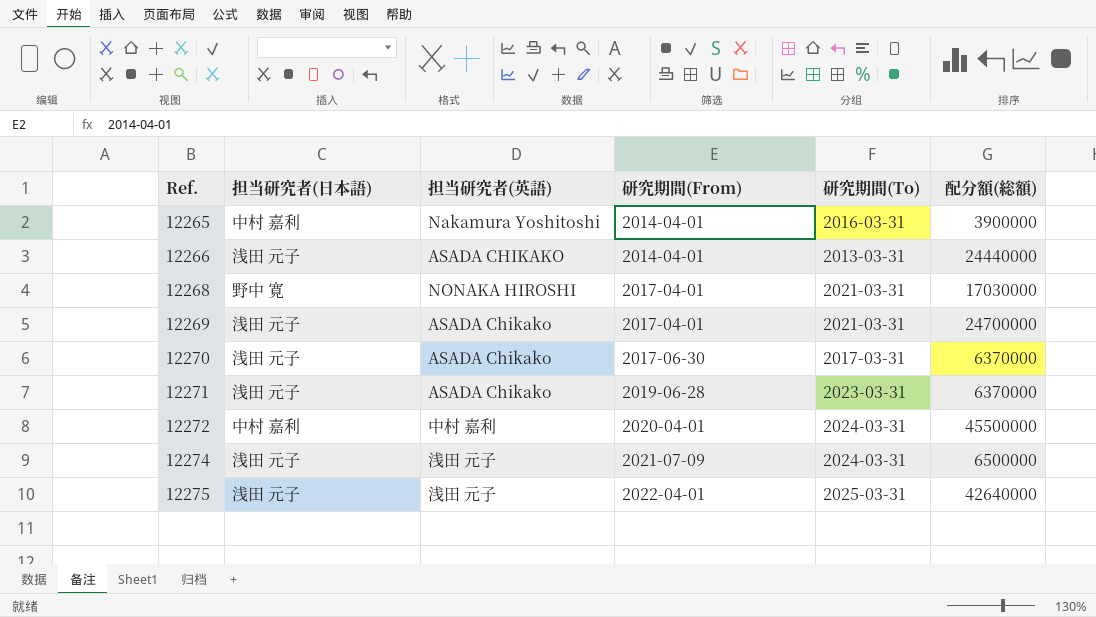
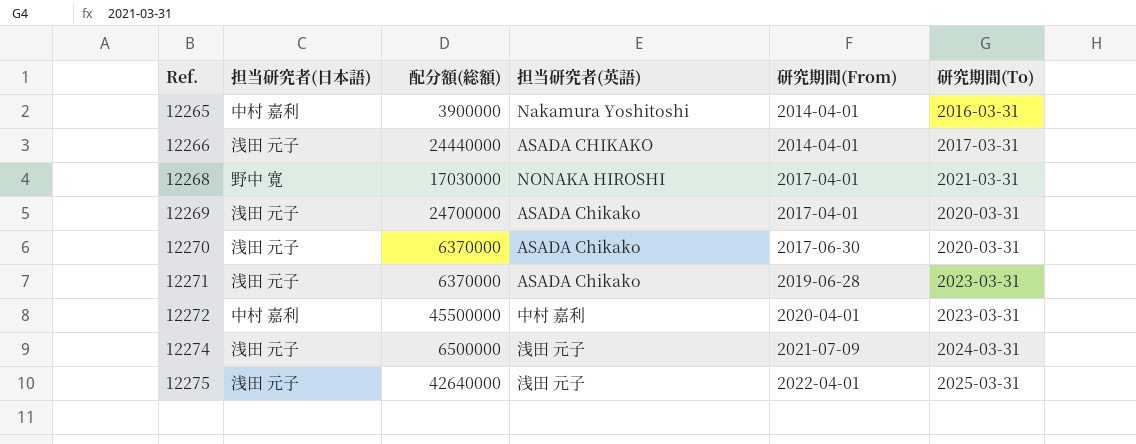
column 配分額(総額) | position: 6 -> 3
12266 | 研究期間(To): 2013-03-31 -> 2017-03-31
12269 | 研究期間(To): 2021-03-31 -> 2020-03-31
12270 | 研究期間(To): 2017-03-31 -> 2020-03-31
12272 | 研究期間(To): 2024-03-31 -> 2023-03-31

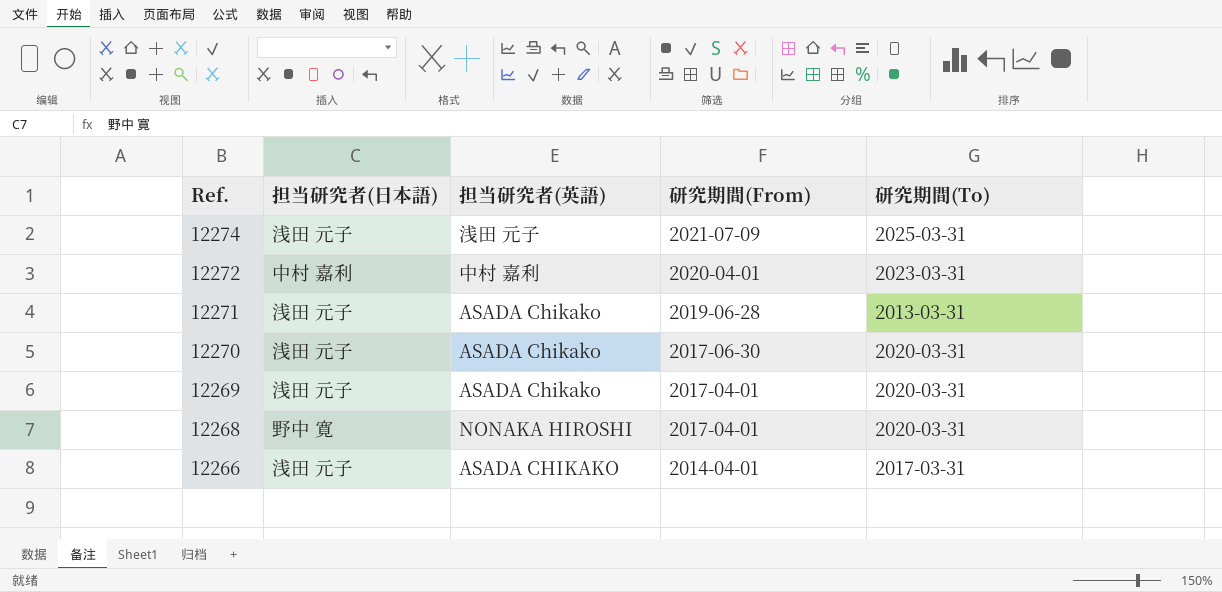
row order: Ref. ascending -> Ref. descending
column 配分額(総額) | position: 3 -> none
row 12265: 中村 嘉利 | 3900000 | Nakamura Yoshitoshi | 2014-04-01 | 2016-03-31 -> none
row 12275: 浅田 元子 | 42640000 | 浅田 元子 | 2022-04-01 | 2025-03-31 -> none
12274 | 研究期間(To): 2024-03-31 -> 2025-03-31
12271 | 研究期間(To): 2023-03-31 -> 2013-03-31
12268 | 研究期間(To): 2021-03-31 -> 2020-03-31

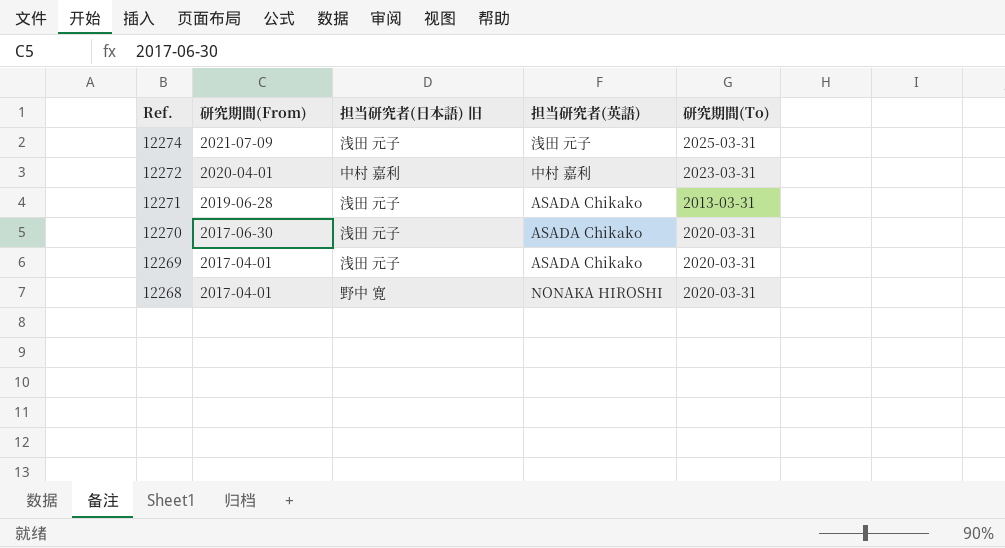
column 研究期間(From) | position: 4 -> 2
column name: 担当研究者(日本語) -> 担当研究者(日本語) 旧
row 12266: 浅田 元子 | ASADA CHIKAKO | 2014-04-01 | 2017-03-31 -> none

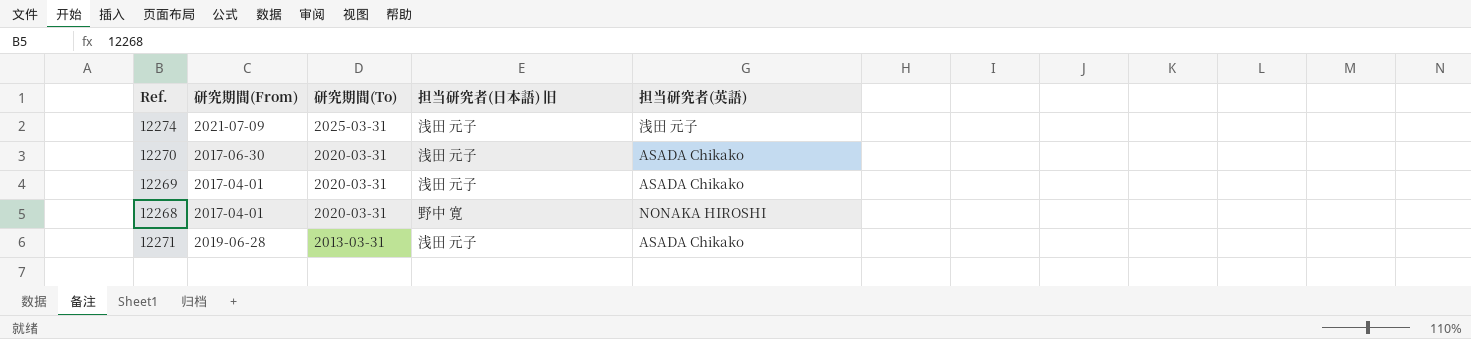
row order: Ref. descending -> 研究期間(To) descending
column 研究期間(To) | position: 5 -> 3
row 12272: 2020-04-01 | 中村 嘉利 | 中村 嘉利 | 2023-03-31 -> none

